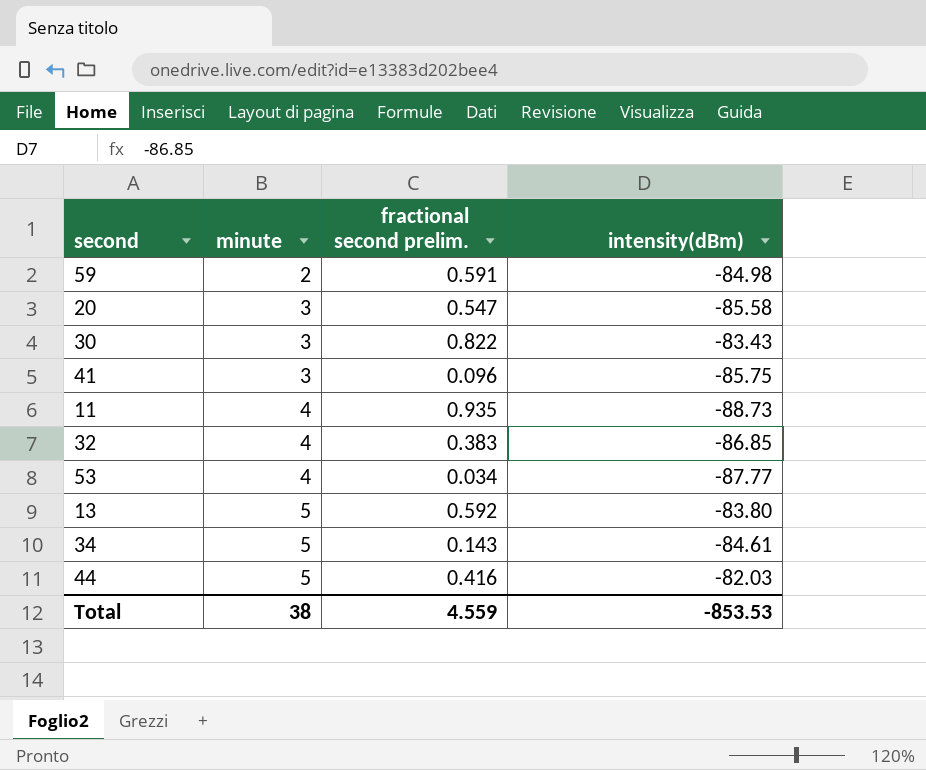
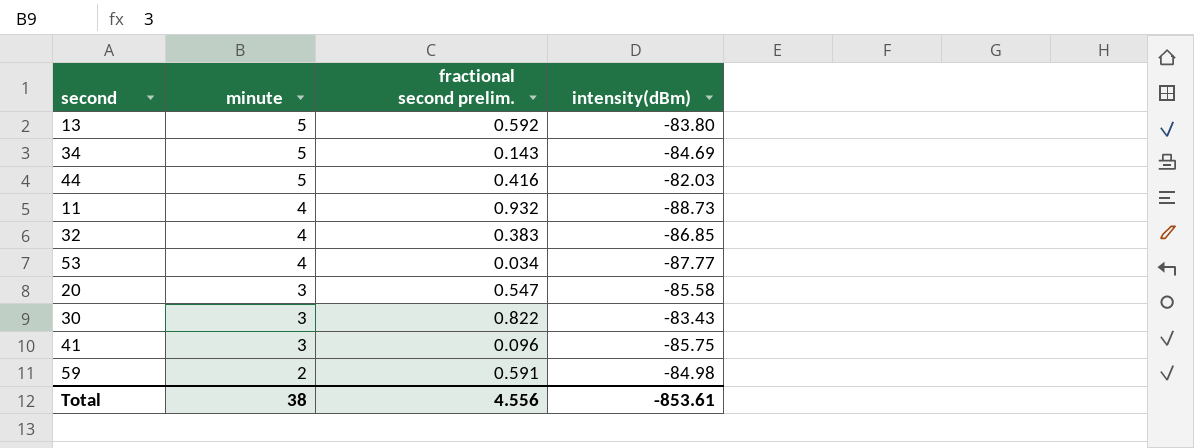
row order: minute ascending -> minute descending
34 | intensity(dBm): -84.61 -> -84.69
11 | fractional second prelim.: 0.935 -> 0.932
Total | fractional second prelim.: 4.559 -> 4.556
Total | intensity(dBm): -853.53 -> -853.61

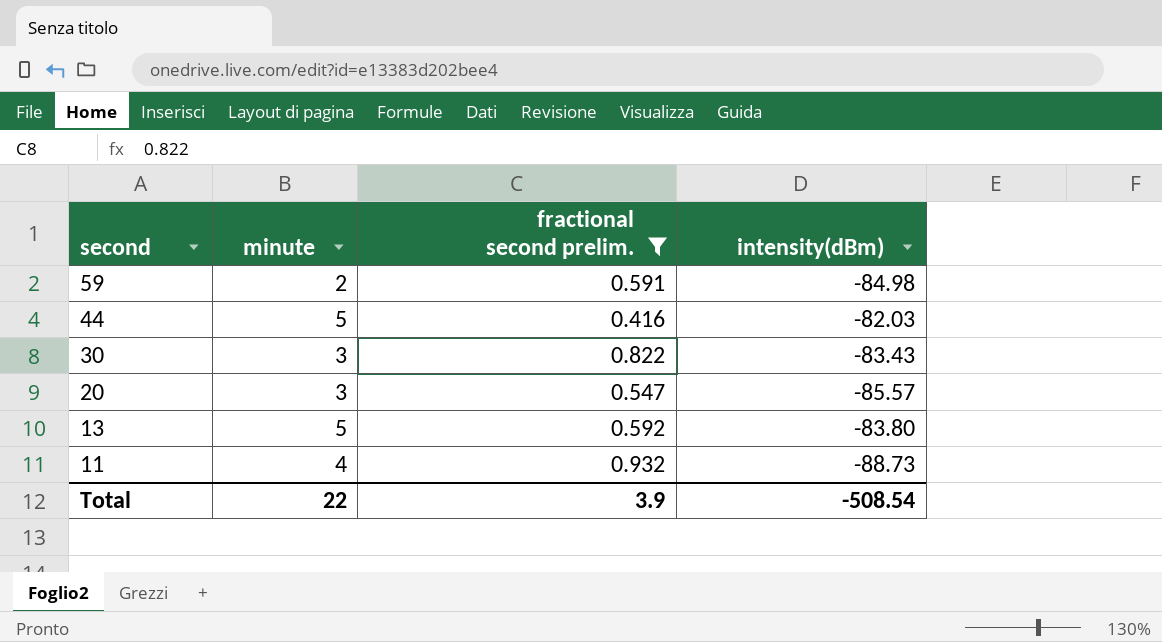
filter: none -> fractional second prelim. >= 0.416
row order: minute descending -> second descending
20 | intensity(dBm): -85.58 -> -85.57
Total | minute: 38 -> 22
Total | fractional second prelim.: 4.556 -> 3.9
Total | intensity(dBm): -853.61 -> -508.54

